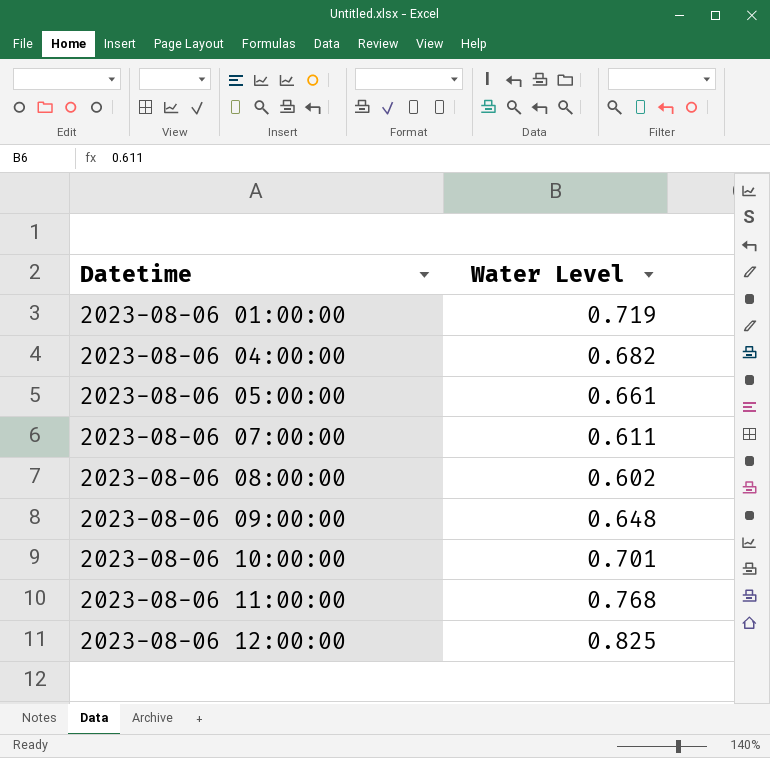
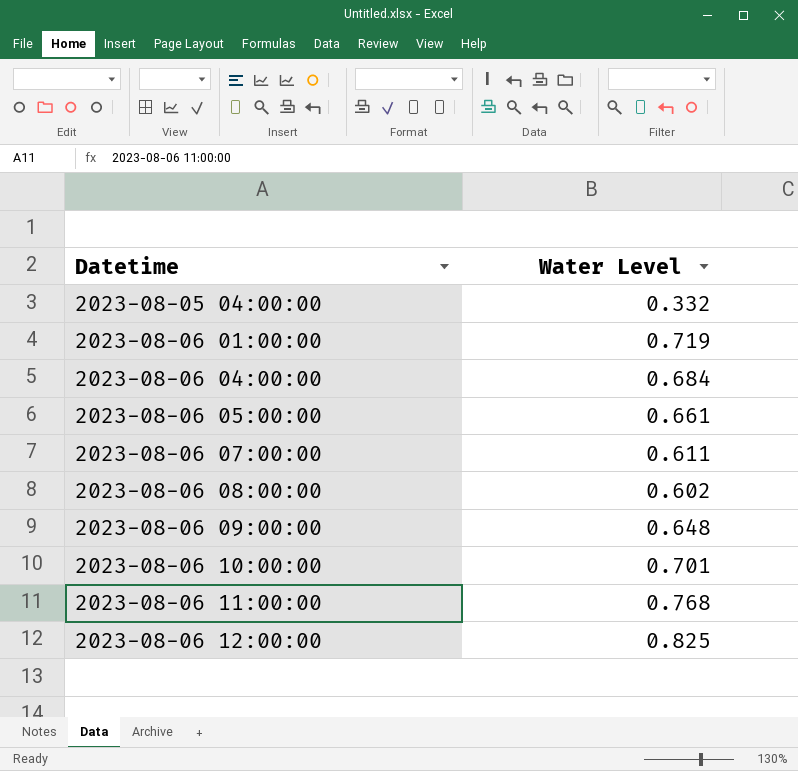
row 2023-08-05 04:00:00: none -> 0.332
2023-08-06 04:00:00 | Water Level: 0.682 -> 0.684

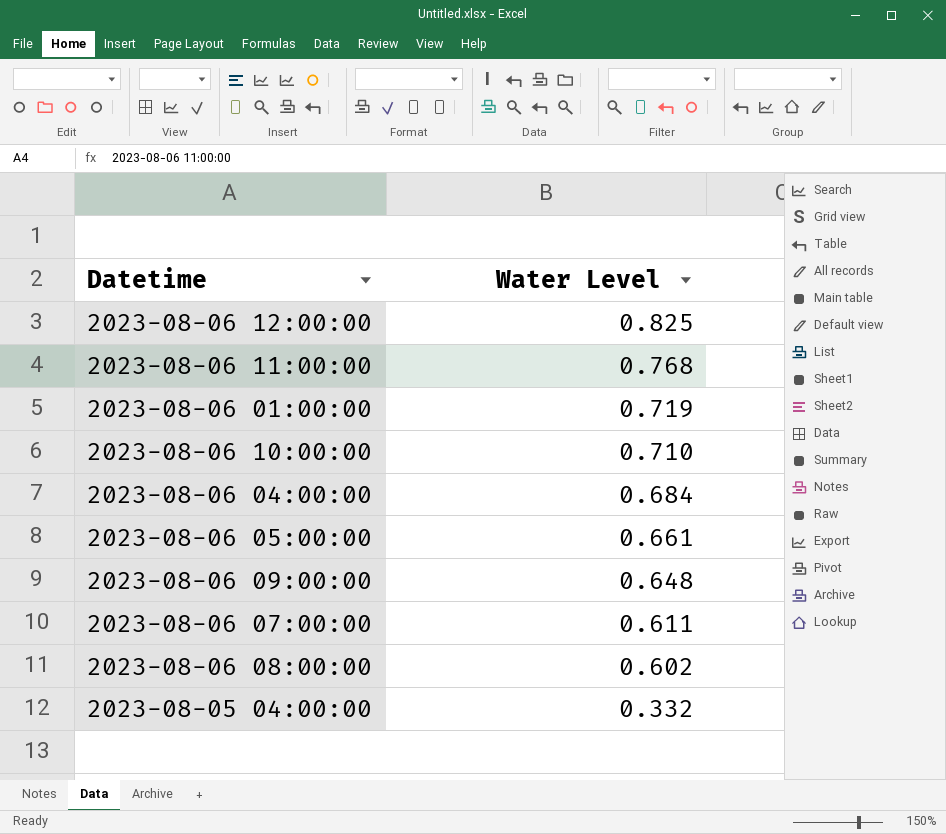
row order: Datetime ascending -> Water Level descending
2023-08-06 10:00:00 | Water Level: 0.701 -> 0.710

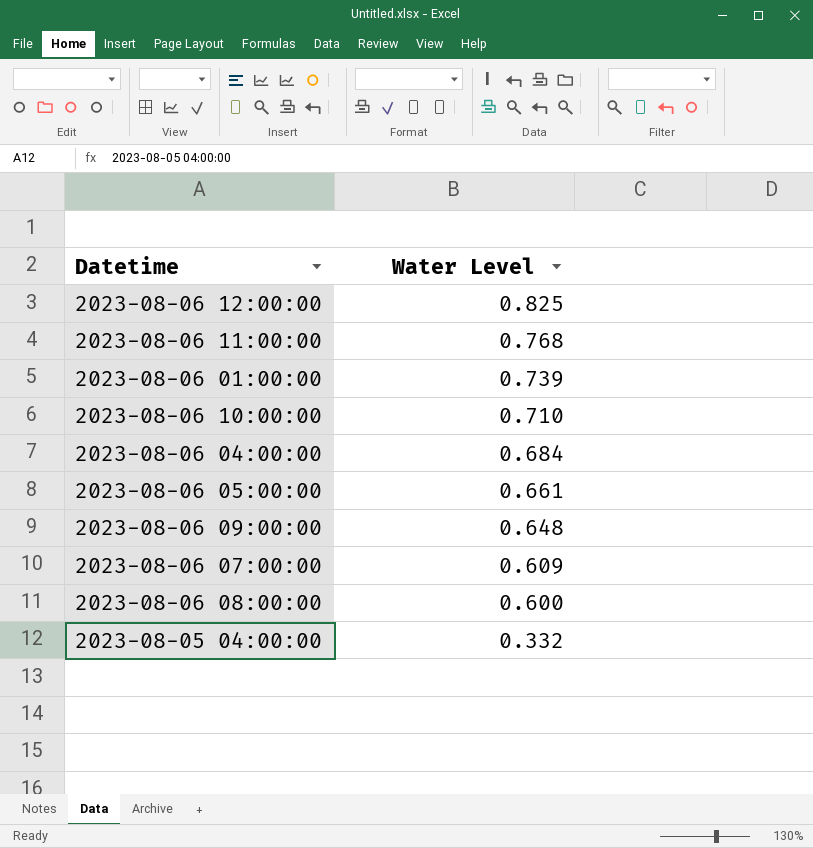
2023-08-06 01:00:00 | Water Level: 0.719 -> 0.739
2023-08-06 07:00:00 | Water Level: 0.611 -> 0.609
2023-08-06 08:00:00 | Water Level: 0.602 -> 0.600

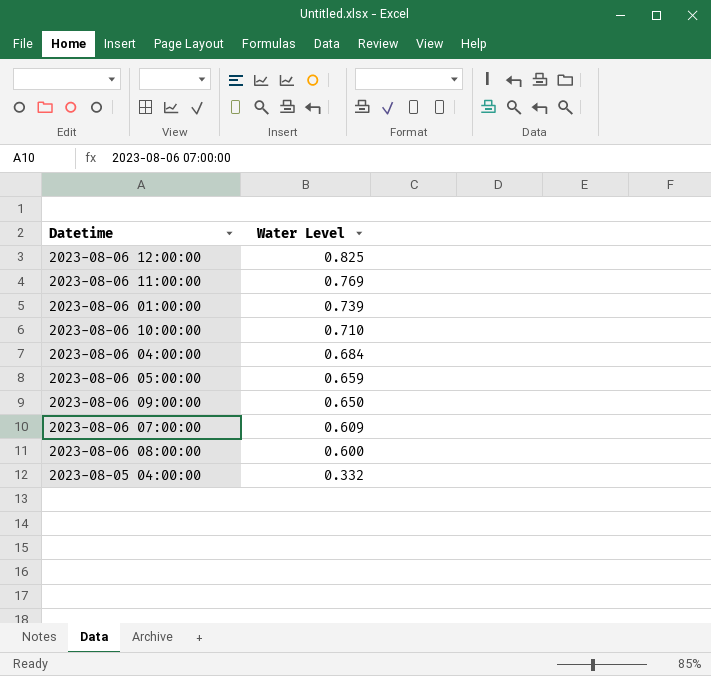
2023-08-06 11:00:00 | Water Level: 0.768 -> 0.769
2023-08-06 05:00:00 | Water Level: 0.661 -> 0.659
2023-08-06 09:00:00 | Water Level: 0.648 -> 0.650

